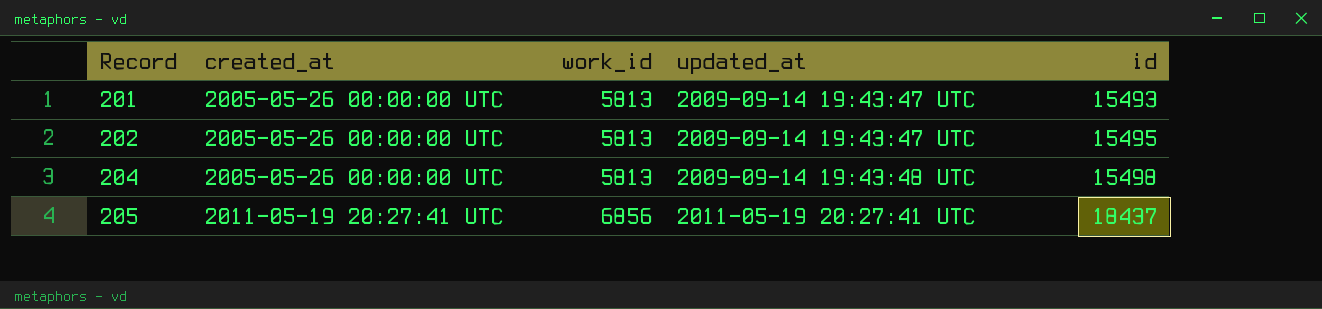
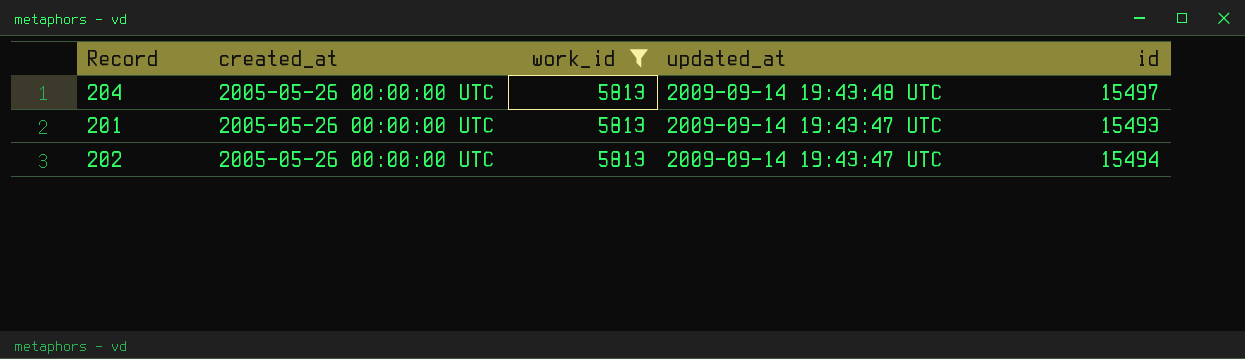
filter: none -> work_id = 5813
row order: Record ascending -> updated_at descending
204 | id: 15498 -> 15497
202 | id: 15495 -> 15494

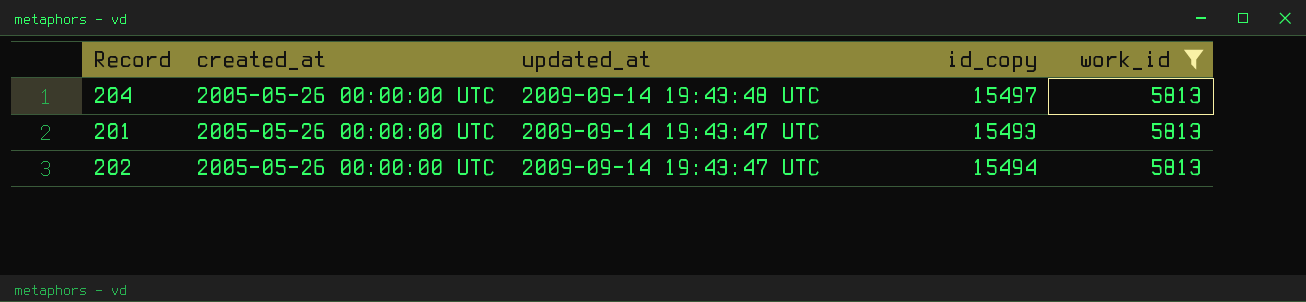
column name: id -> id_copy
column work_id | position: 3 -> 5

